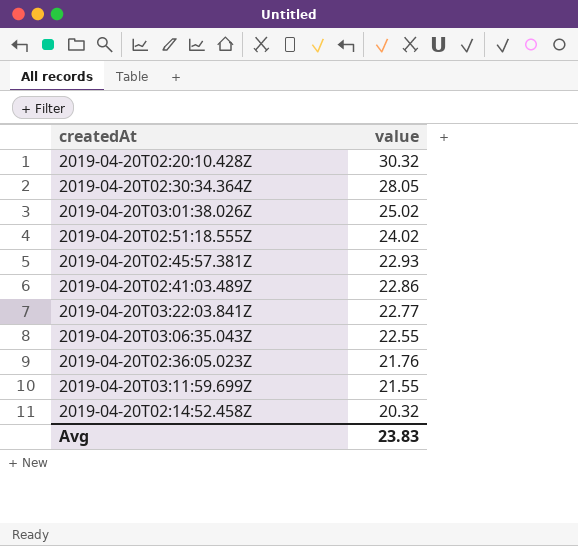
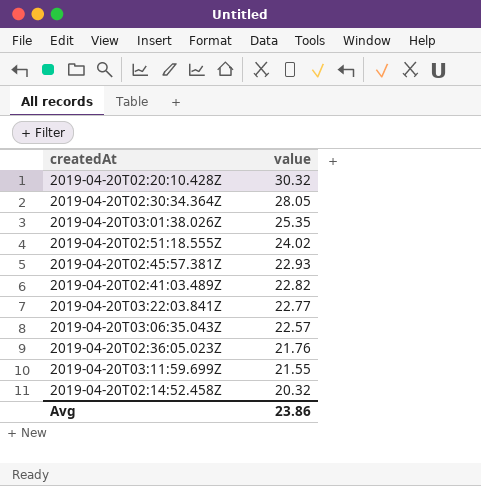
2019-04-20T03:01:38.026Z | value: 25.02 -> 25.35
2019-04-20T02:41:03.489Z | value: 22.86 -> 22.82
2019-04-20T03:06:35.043Z | value: 22.55 -> 22.57
Avg | value: 23.83 -> 23.86

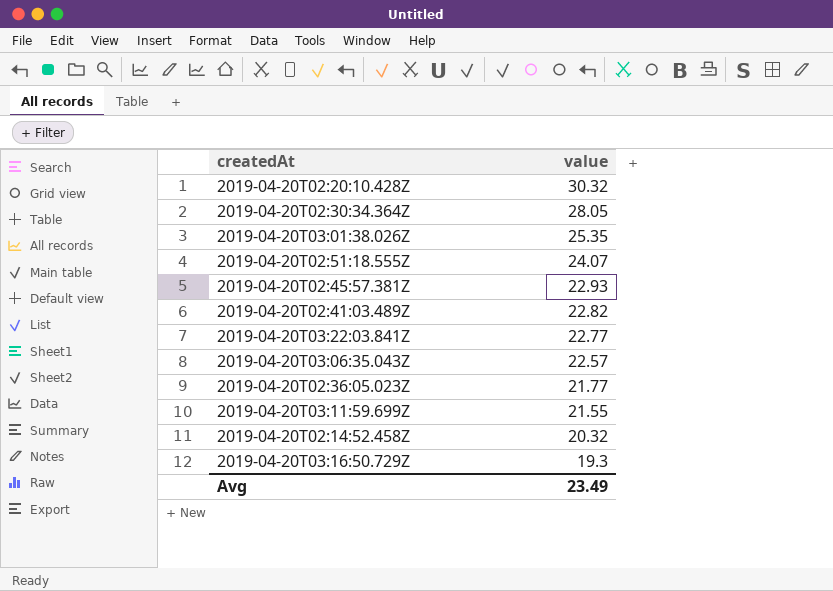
2019-04-20T02:51:18.555Z | value: 24.02 -> 24.07
2019-04-20T02:36:05.023Z | value: 21.76 -> 21.77
row 2019-04-20T03:16:50.729Z: none -> 19.3
Avg | value: 23.86 -> 23.49

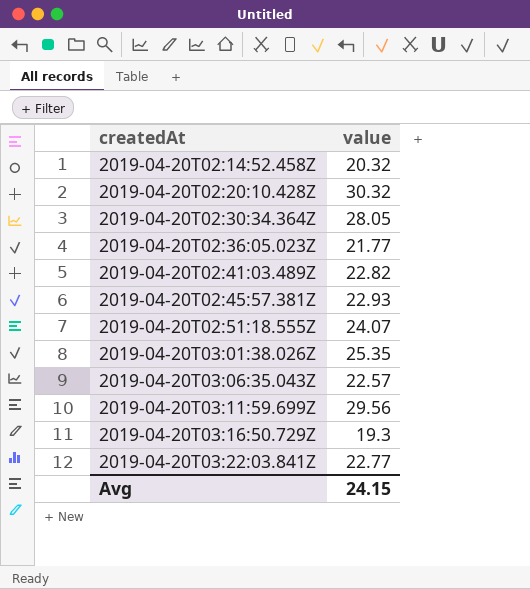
row order: value descending -> createdAt ascending
2019-04-20T03:11:59.699Z | value: 21.55 -> 29.56
Avg | value: 23.49 -> 24.15

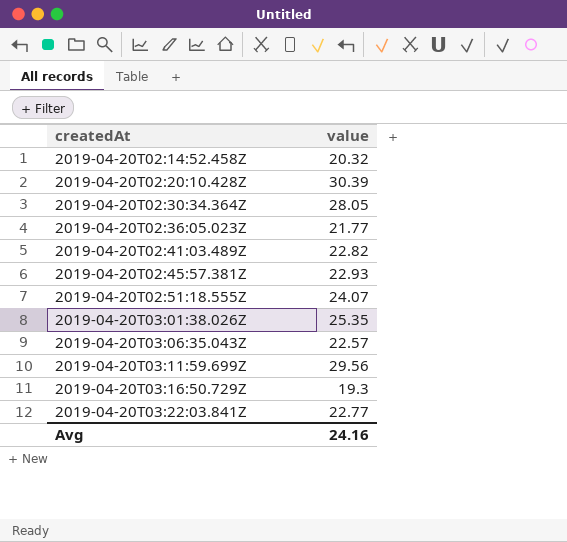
2019-04-20T02:20:10.428Z | value: 30.32 -> 30.39
Avg | value: 24.15 -> 24.16

